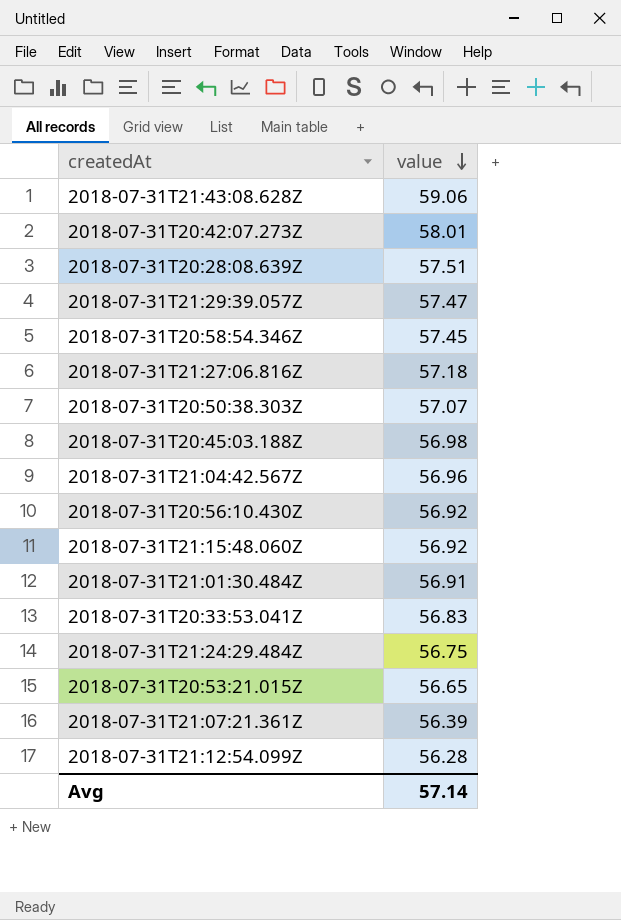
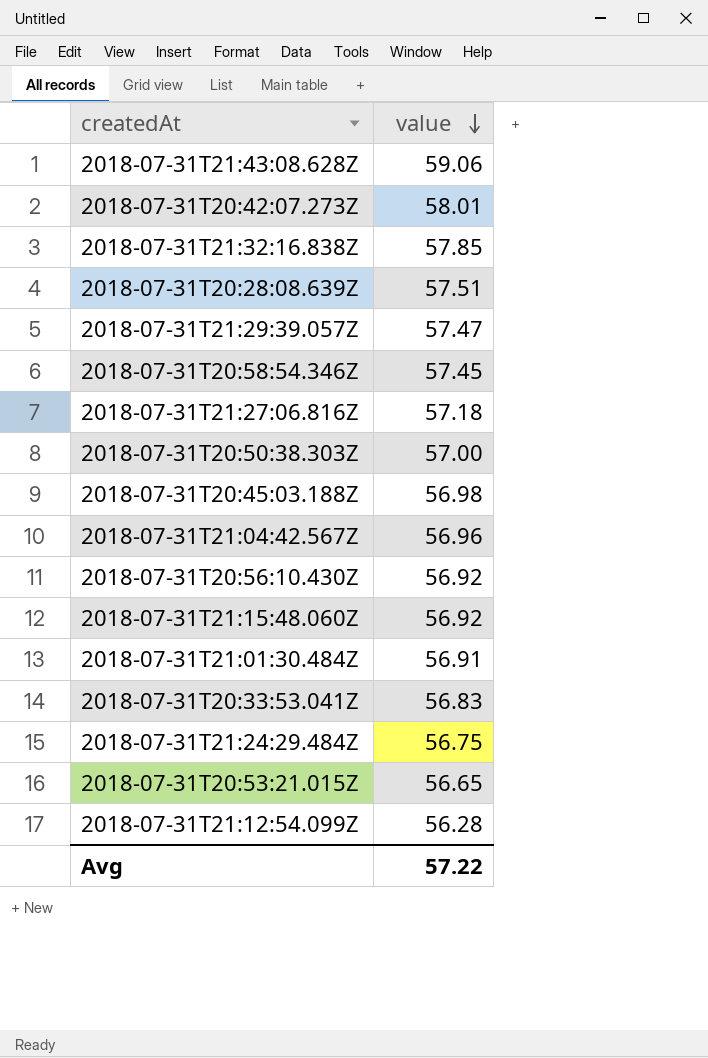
row 2018-07-31T21:07:21.361Z: 56.39 -> none
row 2018-07-31T21:32:16.838Z: none -> 57.85
2018-07-31T20:50:38.303Z | value: 57.07 -> 57.00
Avg | value: 57.14 -> 57.22

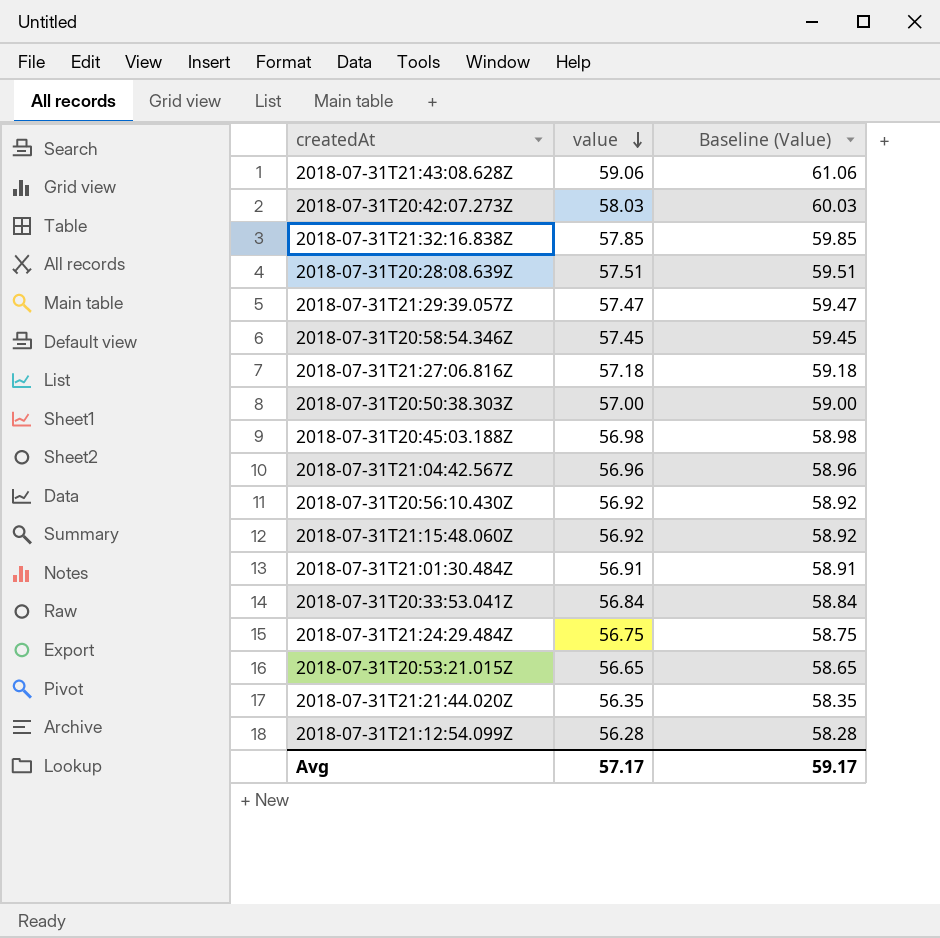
column Baseline (Value) | formula: none -> [value] + 2
2018-07-31T20:42:07.273Z | value: 58.01 -> 58.03
2018-07-31T20:33:53.041Z | value: 56.83 -> 56.84
row 2018-07-31T21:21:44.020Z: none -> 56.35 | 58.35
Avg | value: 57.22 -> 57.17

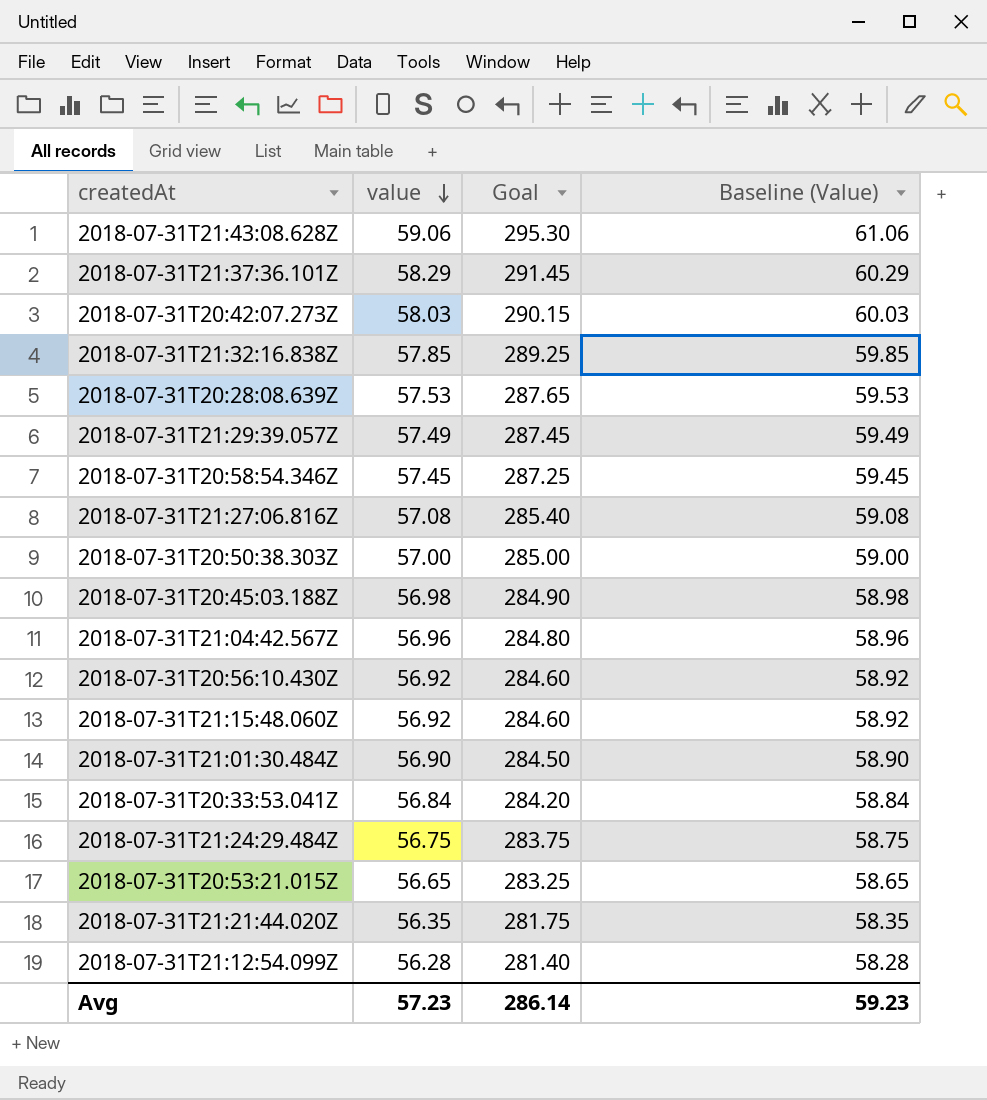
column Goal | formula: none -> [value] * 5
row 2018-07-31T21:37:36.101Z: none -> 58.29 | 291.45 | 60.29
2018-07-31T20:28:08.639Z | value: 57.51 -> 57.53
2018-07-31T20:28:08.639Z | Baseline (Value): 59.51 -> 59.53
2018-07-31T21:29:39.057Z | value: 57.47 -> 57.49
2018-07-31T21:29:39.057Z | Baseline (Value): 59.47 -> 59.49
2018-07-31T21:27:06.816Z | value: 57.18 -> 57.08
2018-07-31T21:27:06.816Z | Baseline (Value): 59.18 -> 59.08
2018-07-31T21:01:30.484Z | value: 56.91 -> 56.90
2018-07-31T21:01:30.484Z | Baseline (Value): 58.91 -> 58.90
Avg | value: 57.17 -> 57.23
Avg | Baseline (Value): 59.17 -> 59.23

